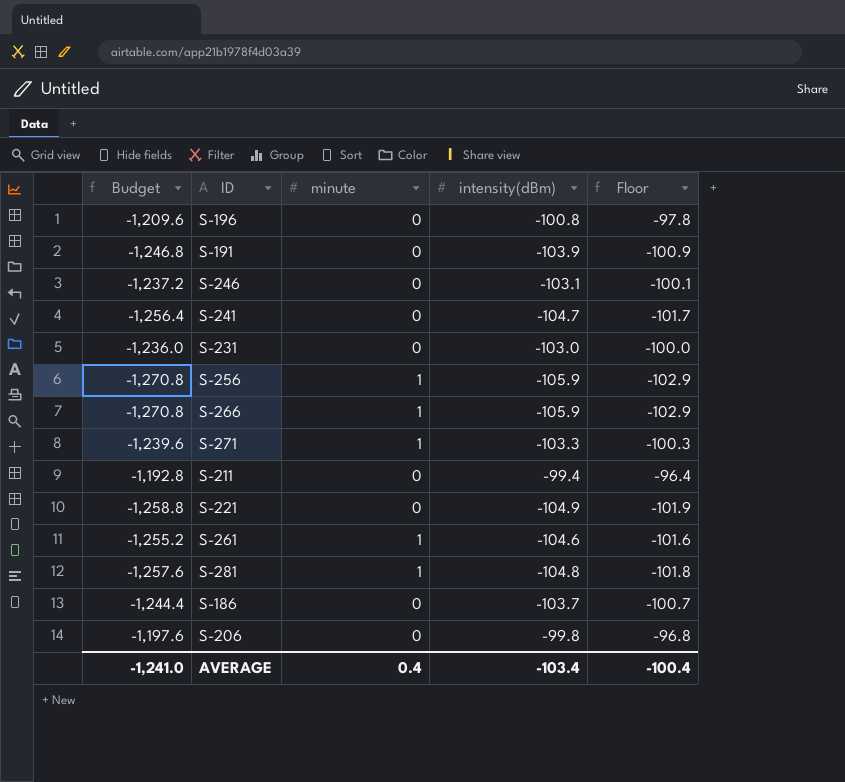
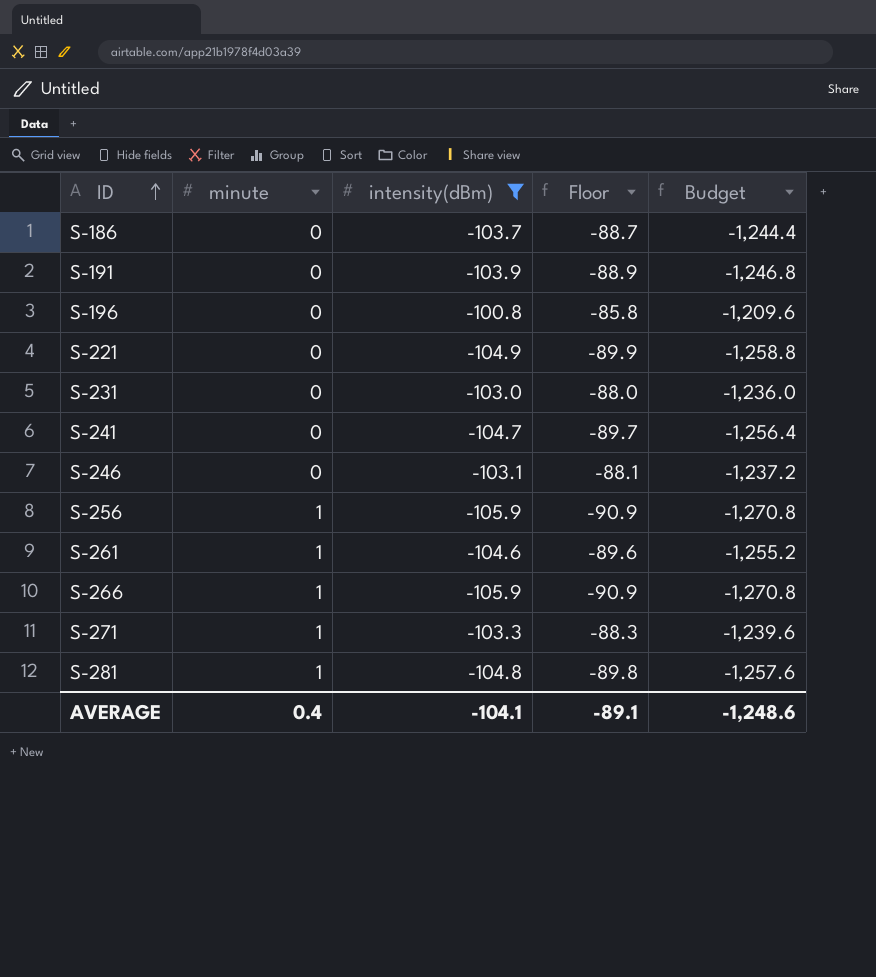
filter: none -> intensity(dBm) <= -100.8
row order: none -> ID ascending
column Floor | formula: [intensity(dBm)] + 3 -> [intensity(dBm)] + 15
column Budget | position: 1 -> 5
AVERAGE | intensity(dBm): -103.4 -> -104.1
AVERAGE | Floor: -100.4 -> -89.1
AVERAGE | Budget: -1,241.0 -> -1,248.6

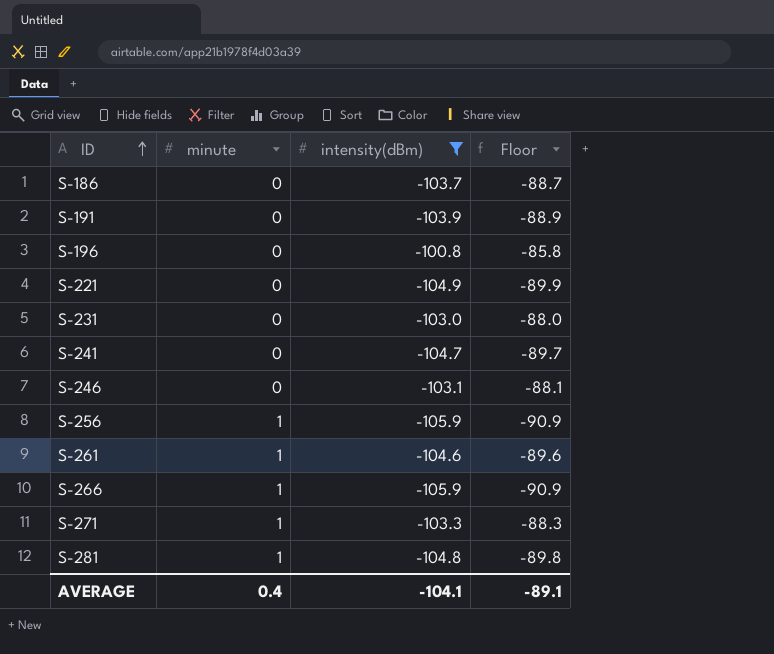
column Budget | formula: [intensity(dBm)] * 12 -> none

